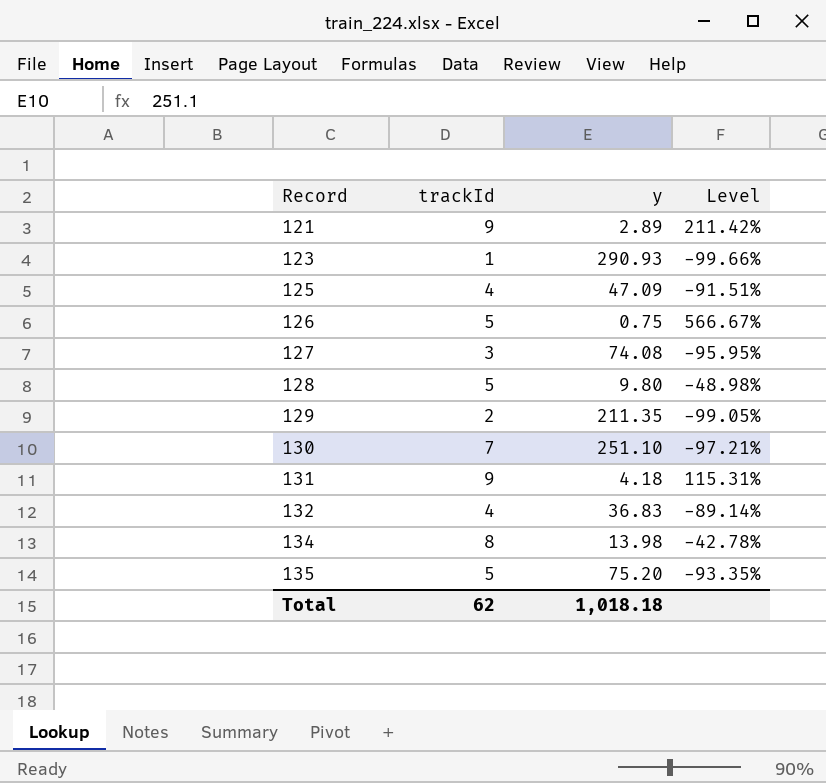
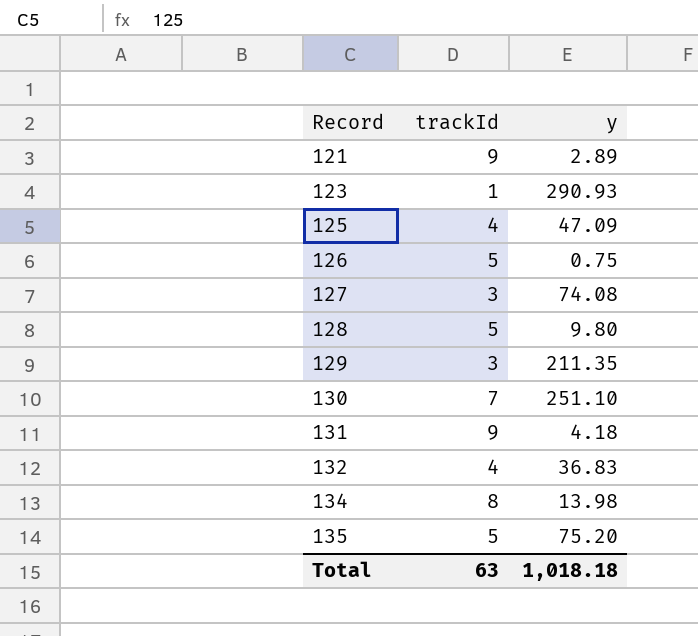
column Level | formula: ([trackId] - [y]) / [y] -> none
129 | trackId: 2 -> 3
Total | trackId: 62 -> 63

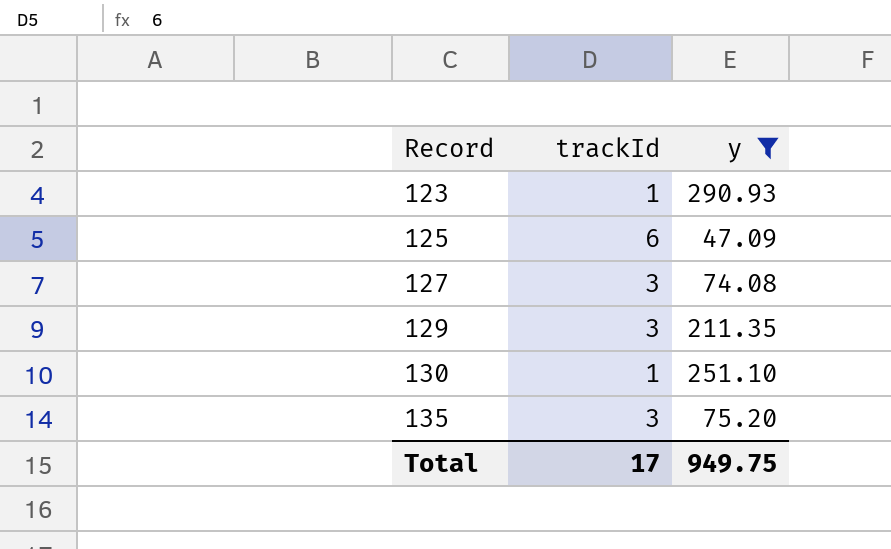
filter: none -> y >= 47.09
125 | trackId: 4 -> 6
130 | trackId: 7 -> 1
135 | trackId: 5 -> 3
Total | trackId: 63 -> 17
Total | y: 1,018.18 -> 949.75

